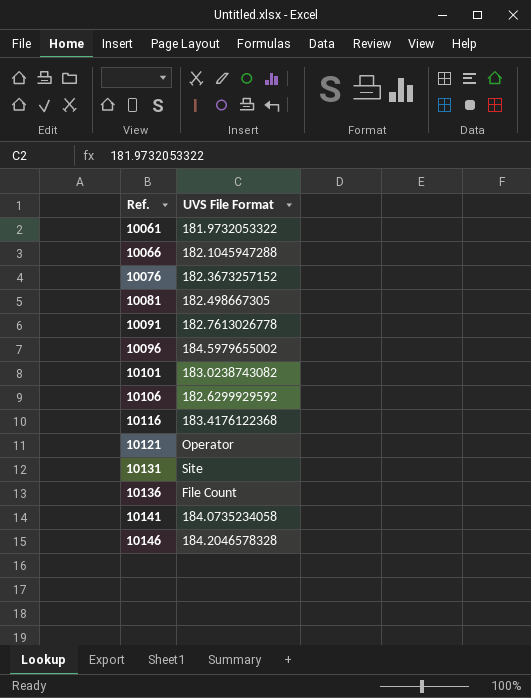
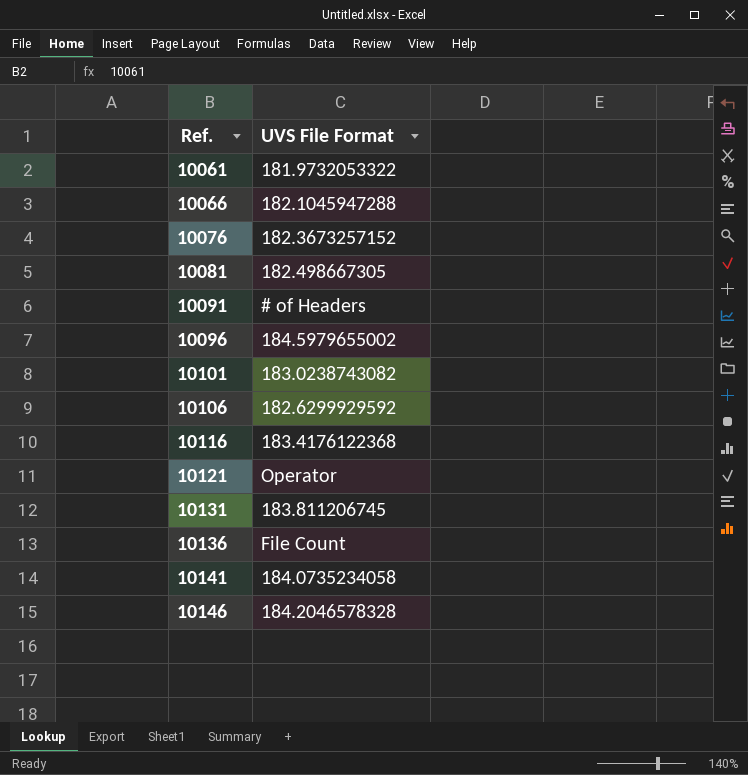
10091 | UVS File Format: 182.7613026778 -> # of Headers
10131 | UVS File Format: Site -> 183.811206745

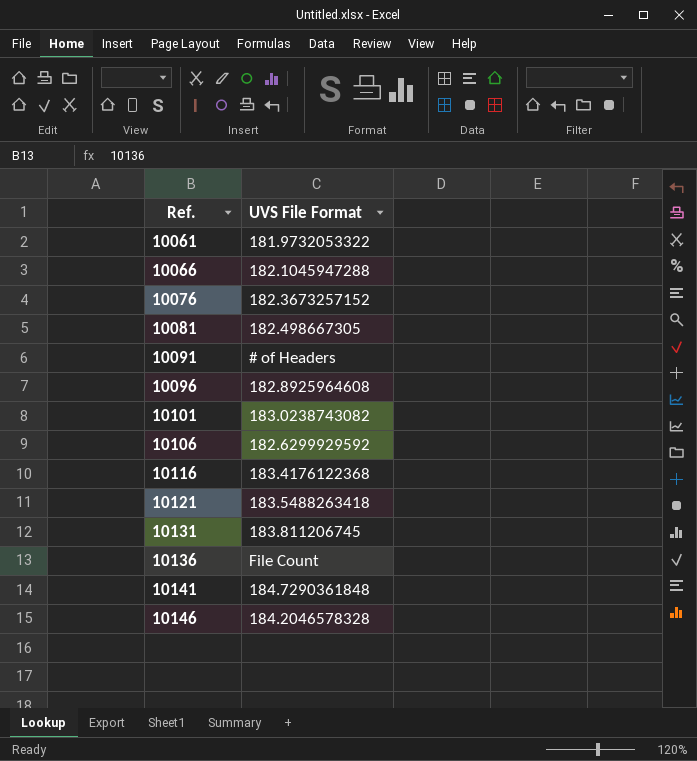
10096 | UVS File Format: 184.5979655002 -> 182.8925964608
10121 | UVS File Format: Operator -> 183.5488263418
10141 | UVS File Format: 184.0735234058 -> 184.7290361848

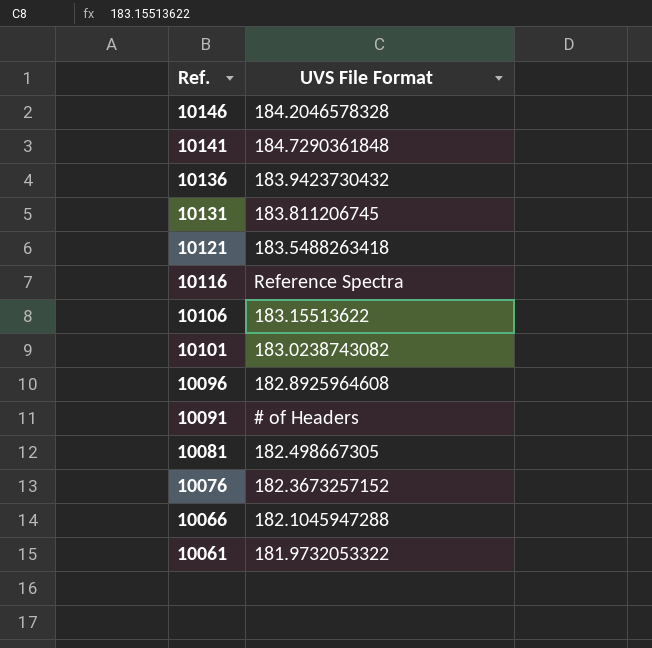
row order: Ref. ascending -> Ref. descending
10136 | UVS File Format: File Count -> 183.9423730432
10116 | UVS File Format: 183.4176122368 -> Reference Spectra
10106 | UVS File Format: 182.6299929592 -> 183.15513622

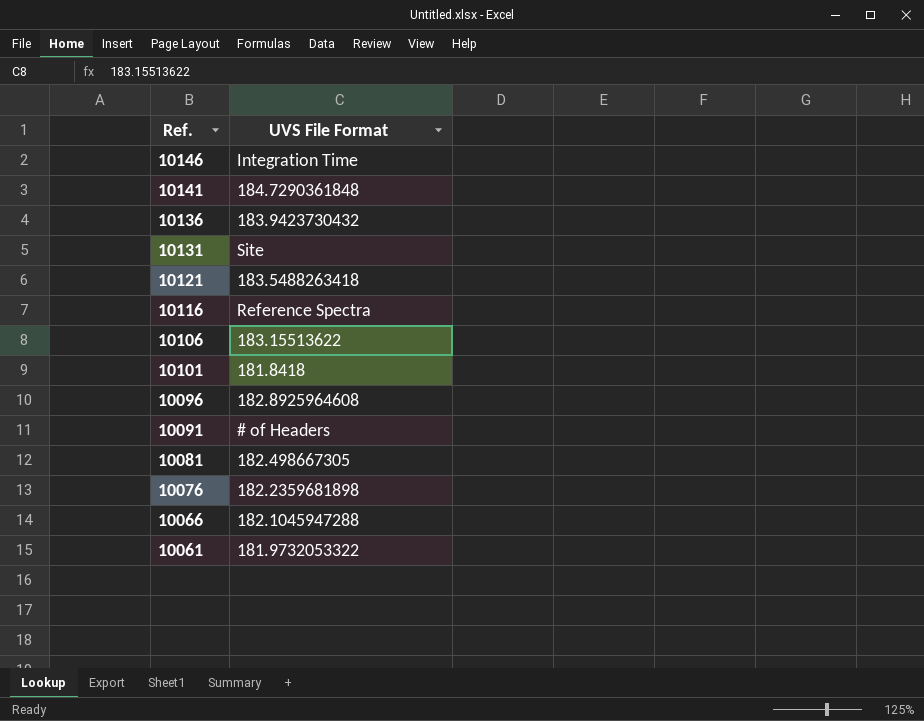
10146 | UVS File Format: 184.2046578328 -> Integration Time
10131 | UVS File Format: 183.811206745 -> Site
10101 | UVS File Format: 183.0238743082 -> 181.8418
10076 | UVS File Format: 182.3673257152 -> 182.2359681898

